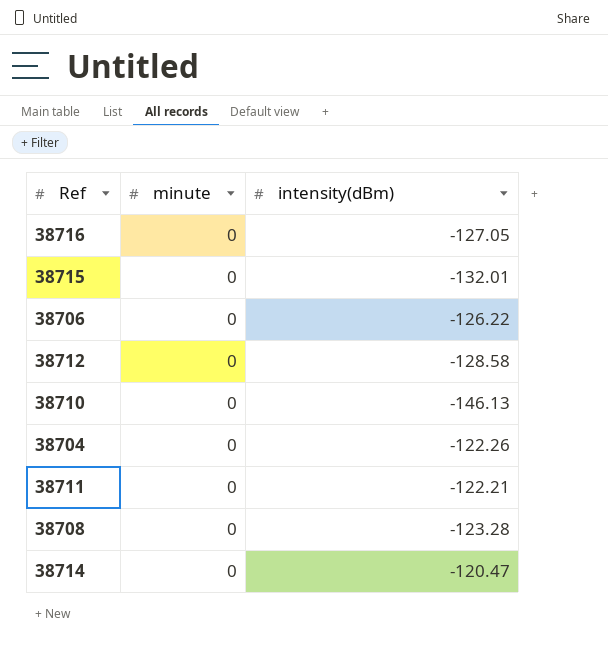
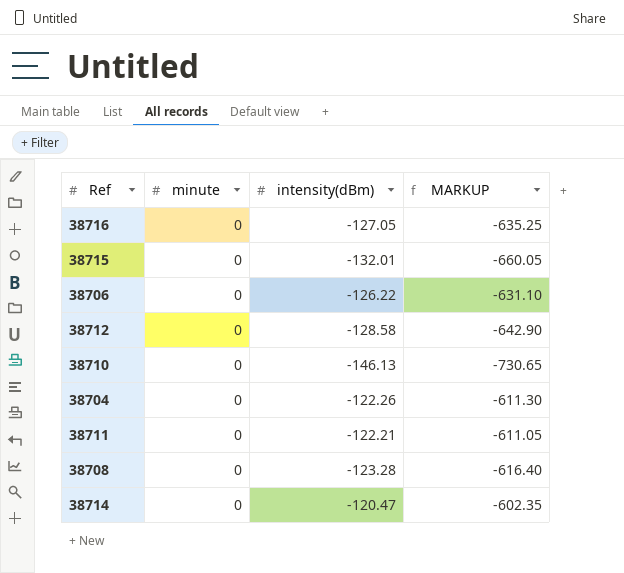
column MARKUP | formula: none -> [intensity(dBm)] * 5

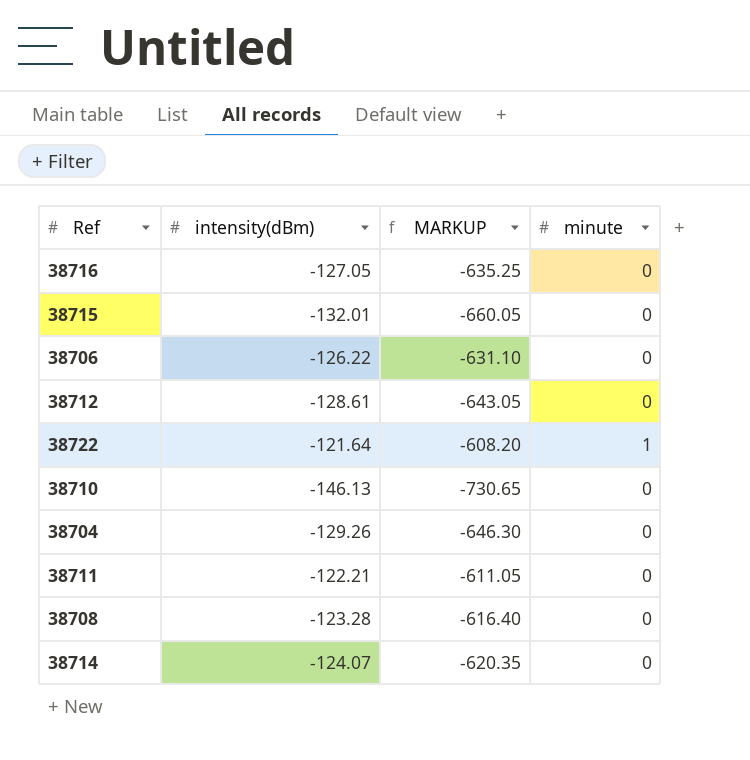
column minute | position: 2 -> 4
38712 | intensity(dBm): -128.58 -> -128.61
38712 | MARKUP: -642.90 -> -643.05
row 38722: none -> -121.64 | -608.20 | 1
38704 | intensity(dBm): -122.26 -> -129.26
38704 | MARKUP: -611.30 -> -646.30
38714 | intensity(dBm): -120.47 -> -124.07
38714 | MARKUP: -602.35 -> -620.35

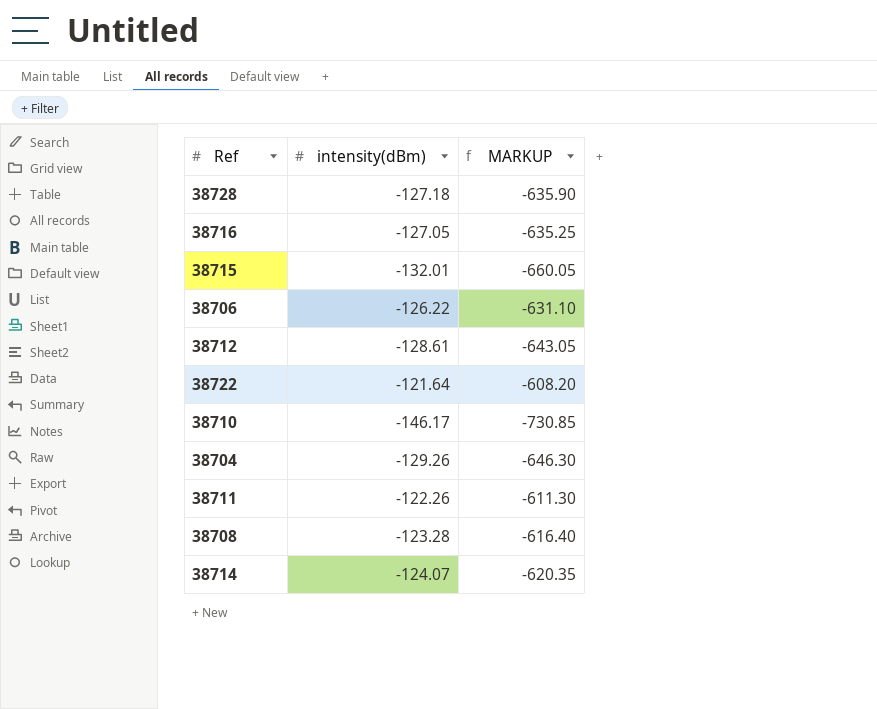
column minute | position: 4 -> none
row 38728: none -> -127.18 | -635.90
38710 | intensity(dBm): -146.13 -> -146.17
38710 | MARKUP: -730.65 -> -730.85
38711 | intensity(dBm): -122.21 -> -122.26
38711 | MARKUP: -611.05 -> -611.30

